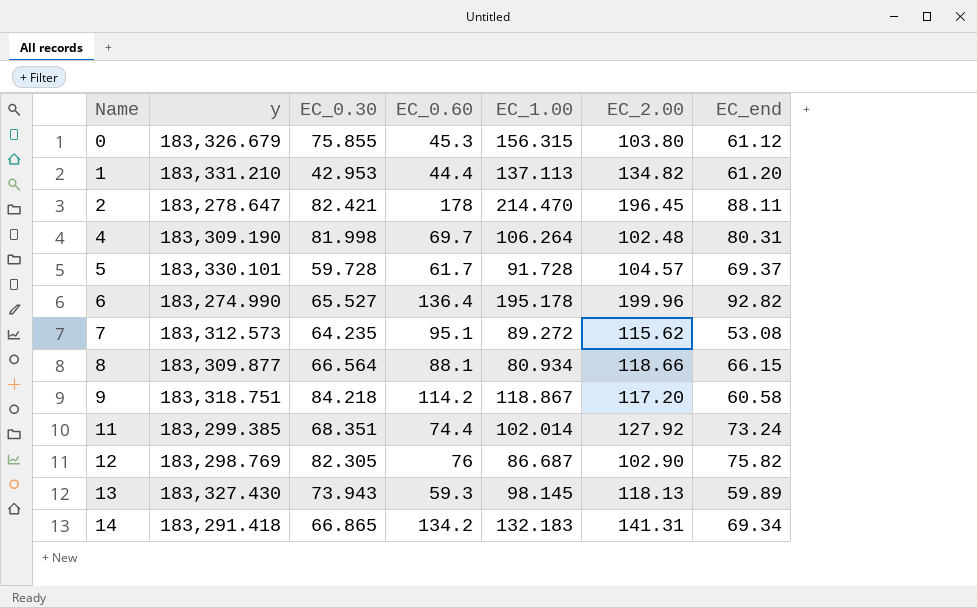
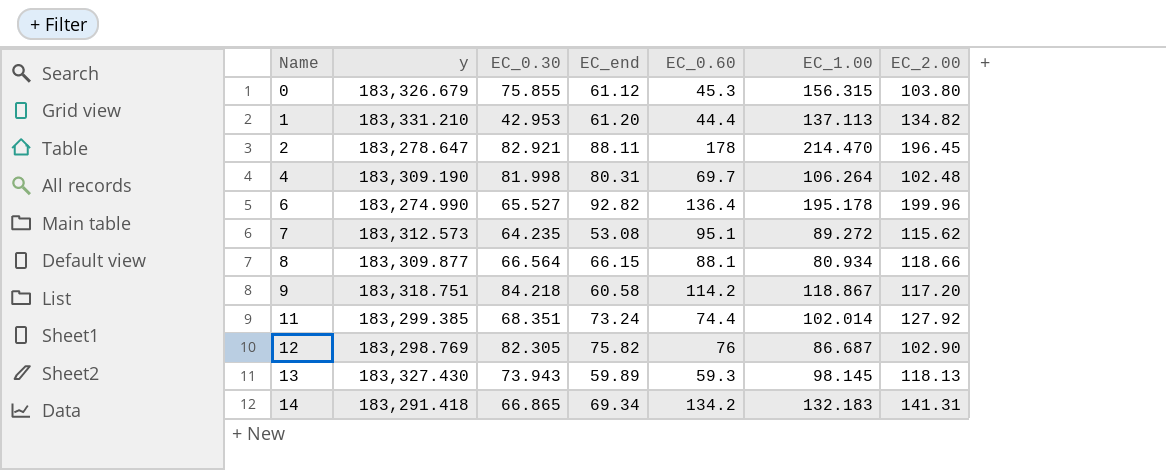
column EC_end | position: 7 -> 4
row 5: 183,330.101 | 59.728 | 61.7 | 91.728 | 104.57 | 69.37 -> none
2 | EC_0.30: 82.421 -> 82.921

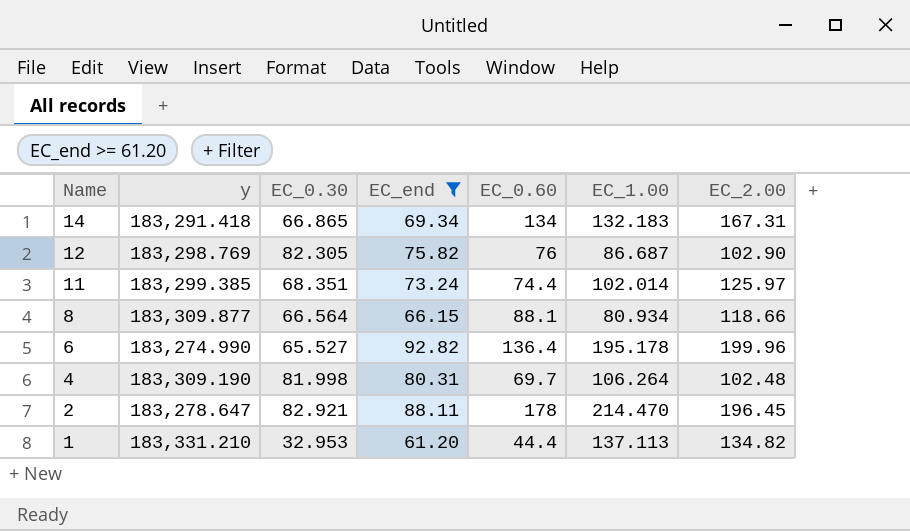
filter: none -> EC_end >= 61.20
row order: Name ascending -> Name descending
14 | EC_0.60: 134.2 -> 134
14 | EC_2.00: 141.31 -> 167.31
11 | EC_2.00: 127.92 -> 125.97
1 | EC_0.30: 42.953 -> 32.953

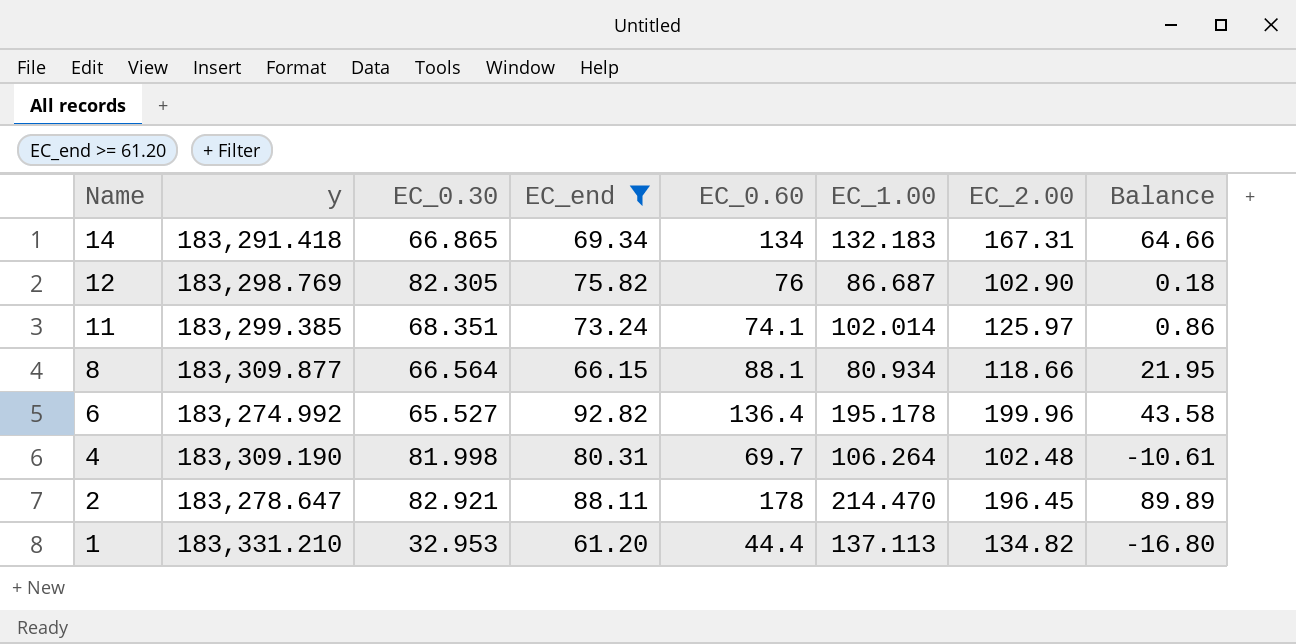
column Balance | formula: none -> [EC_0.60] - [EC_end]
11 | EC_0.60: 74.4 -> 74.1
6 | y: 183,274.990 -> 183,274.992

